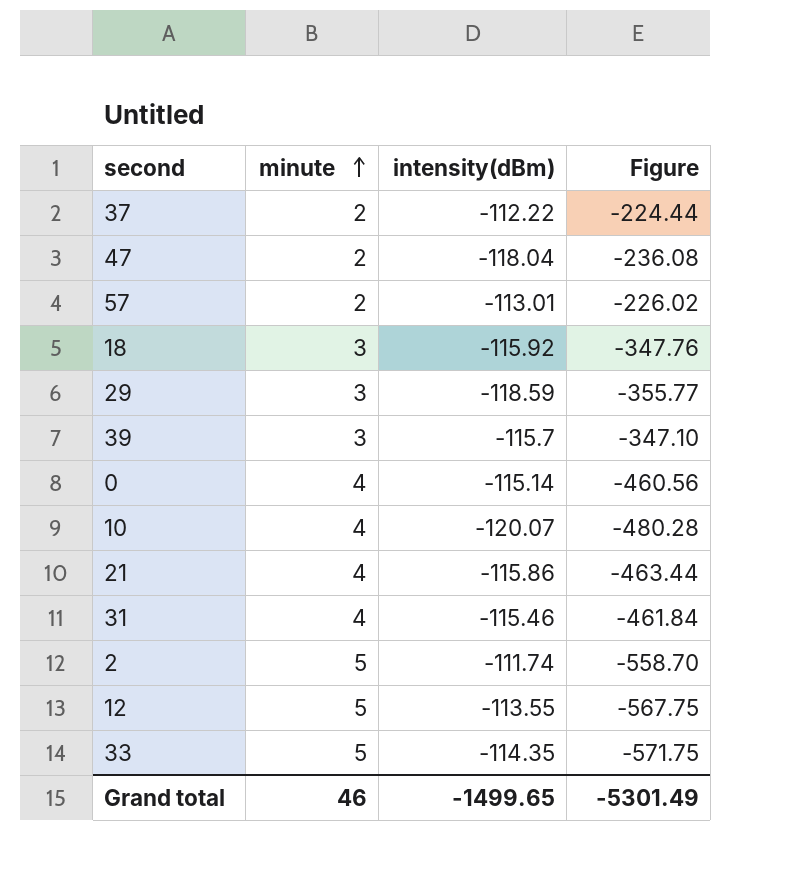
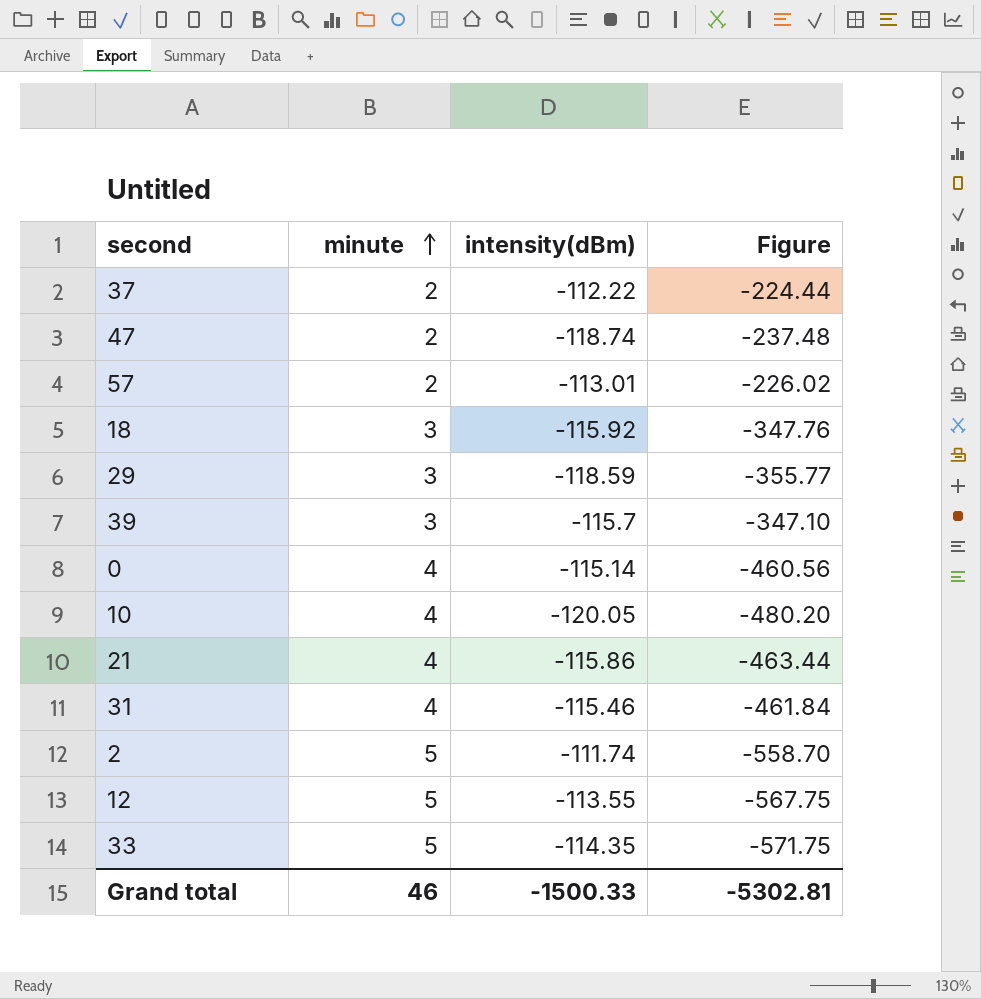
47 | intensity(dBm): -118.04 -> -118.74
47 | Figure: -236.08 -> -237.48
10 | intensity(dBm): -120.07 -> -120.05
10 | Figure: -480.28 -> -480.20
Grand total | intensity(dBm): -1499.65 -> -1500.33
Grand total | Figure: -5301.49 -> -5302.81

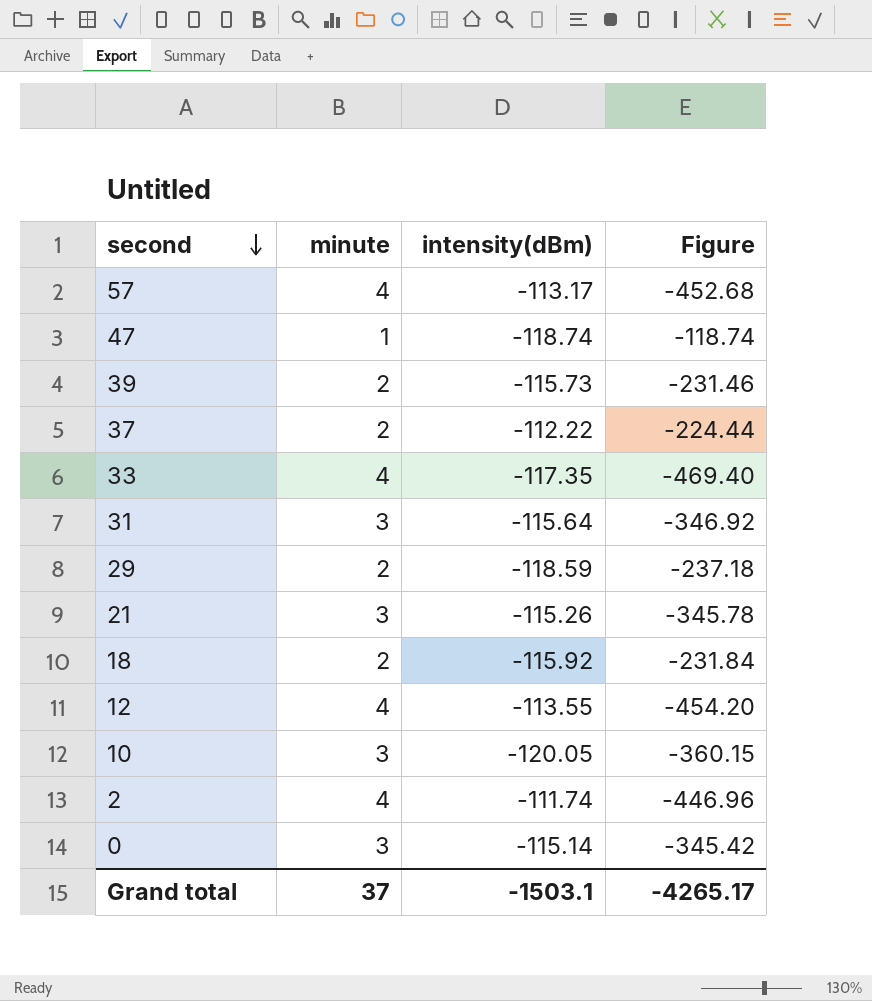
row order: minute ascending -> second descending
57 | minute: 2 -> 4
57 | intensity(dBm): -113.01 -> -113.17
57 | Figure: -226.02 -> -452.68
47 | minute: 2 -> 1
47 | Figure: -237.48 -> -118.74
39 | minute: 3 -> 2
39 | intensity(dBm): -115.7 -> -115.73
39 | Figure: -347.10 -> -231.46
33 | minute: 5 -> 4
33 | intensity(dBm): -114.35 -> -117.35
33 | Figure: -571.75 -> -469.40
31 | minute: 4 -> 3
31 | intensity(dBm): -115.46 -> -115.64
31 | Figure: -461.84 -> -346.92
29 | minute: 3 -> 2
29 | Figure: -355.77 -> -237.18
21 | minute: 4 -> 3
21 | intensity(dBm): -115.86 -> -115.26
21 | Figure: -463.44 -> -345.78
18 | minute: 3 -> 2
18 | Figure: -347.76 -> -231.84
12 | minute: 5 -> 4
12 | Figure: -567.75 -> -454.20
10 | minute: 4 -> 3
10 | Figure: -480.20 -> -360.15
2 | minute: 5 -> 4
2 | Figure: -558.70 -> -446.96
0 | minute: 4 -> 3
0 | Figure: -460.56 -> -345.42
Grand total | minute: 46 -> 37
Grand total | intensity(dBm): -1500.33 -> -1503.1
Grand total | Figure: -5302.81 -> -4265.17

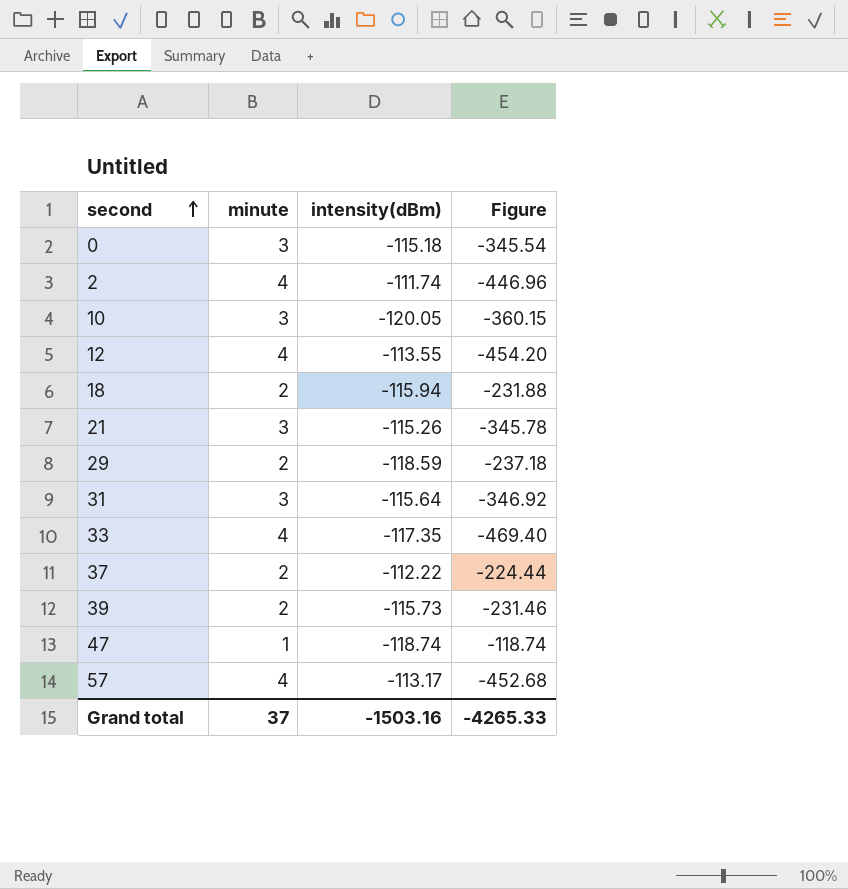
row order: second descending -> second ascending
0 | intensity(dBm): -115.14 -> -115.18
0 | Figure: -345.42 -> -345.54
18 | intensity(dBm): -115.92 -> -115.94
18 | Figure: -231.84 -> -231.88
Grand total | intensity(dBm): -1503.1 -> -1503.16
Grand total | Figure: -4265.17 -> -4265.33

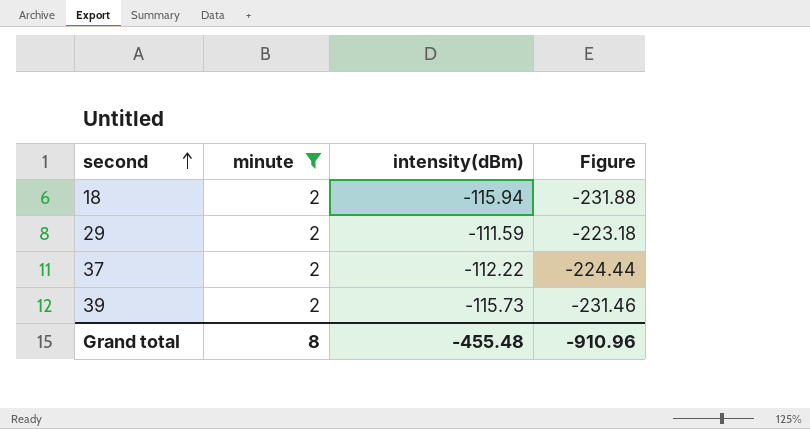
filter: none -> minute = 2
29 | intensity(dBm): -118.59 -> -111.59
29 | Figure: -237.18 -> -223.18
Grand total | minute: 37 -> 8
Grand total | intensity(dBm): -1503.16 -> -455.48
Grand total | Figure: -4265.33 -> -910.96

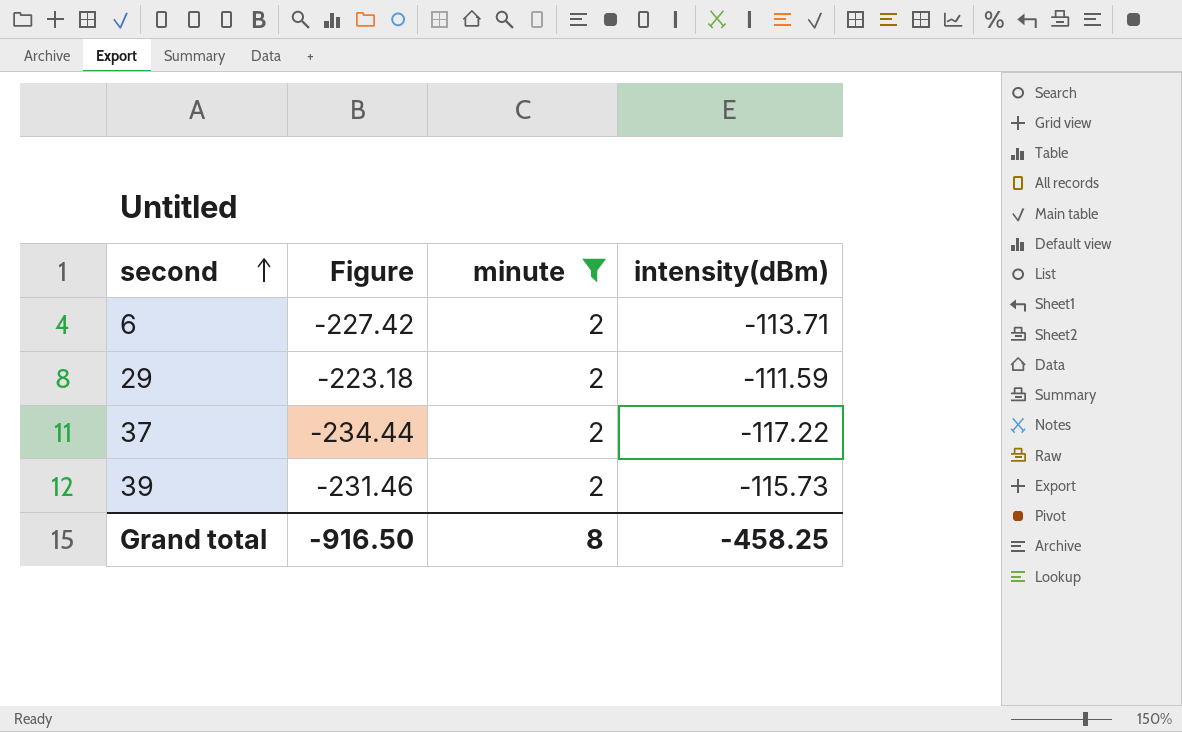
column Figure | position: 4 -> 2
row 18: 2 | -115.94 | -231.88 -> none
row 6: none -> -227.42 | 2 | -113.71
37 | Figure: -224.44 -> -234.44
37 | intensity(dBm): -112.22 -> -117.22
Grand total | Figure: -910.96 -> -916.50
Grand total | intensity(dBm): -455.48 -> -458.25

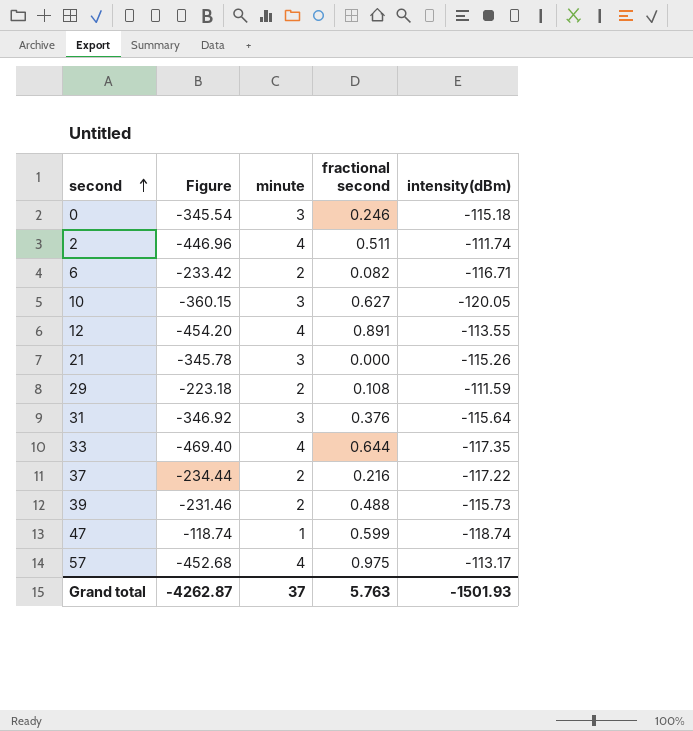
filter: minute = 2 -> none
column fractional second | position: none -> 4
6 | Figure: -227.42 -> -233.42
6 | intensity(dBm): -113.71 -> -116.71
Grand total | Figure: -916.50 -> -4262.87
Grand total | minute: 8 -> 37
Grand total | intensity(dBm): -458.25 -> -1501.93

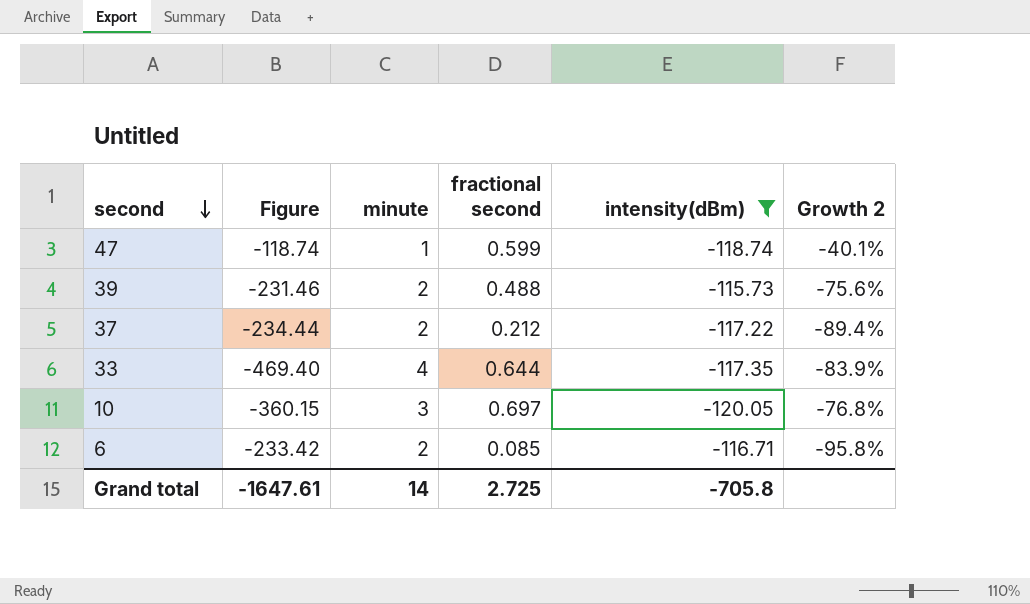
filter: none -> intensity(dBm) <= -115.73
row order: second ascending -> second descending
column Growth 2 | formula: none -> ([fractional second] - [minute]) / [minute]
37 | fractional second: 0.216 -> 0.212
10 | fractional second: 0.627 -> 0.697
6 | fractional second: 0.082 -> 0.085
Grand total | Figure: -4262.87 -> -1647.61
Grand total | minute: 37 -> 14
Grand total | fractional second: 5.763 -> 2.725
Grand total | intensity(dBm): -1501.93 -> -705.8

